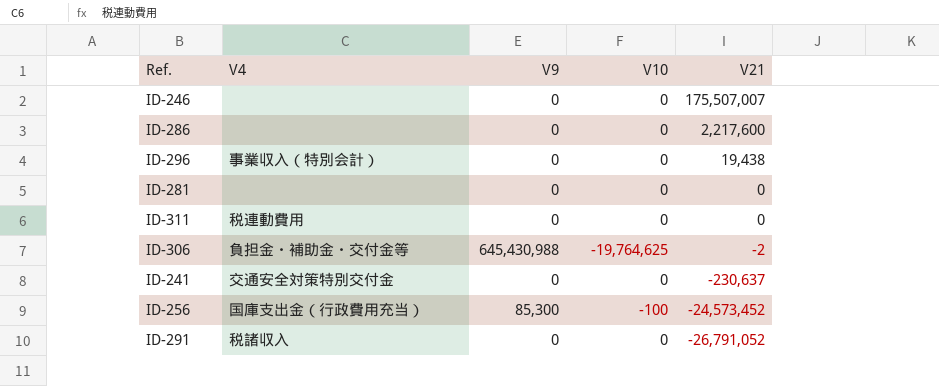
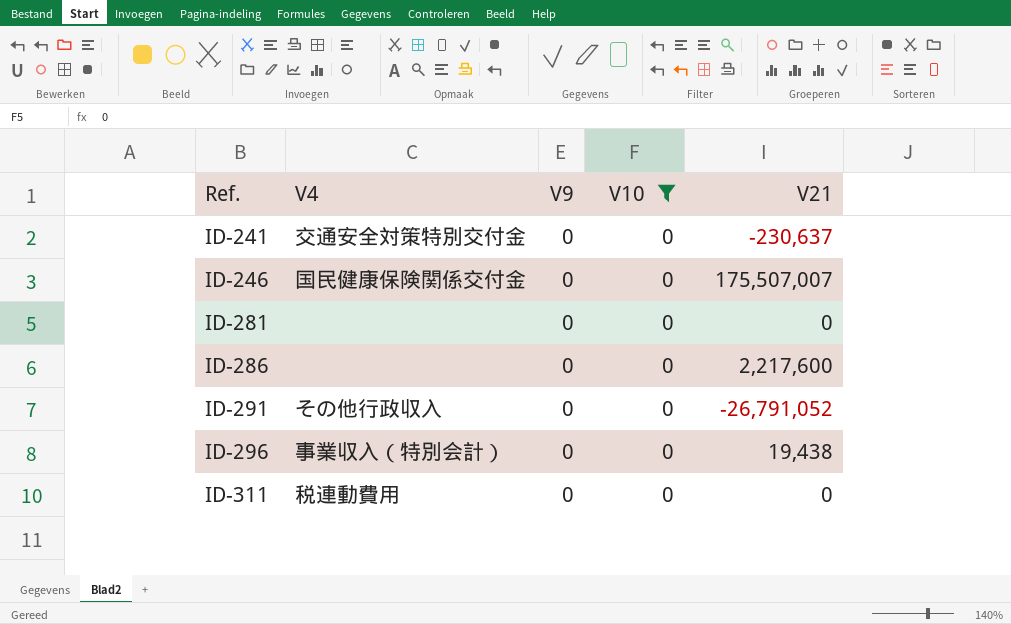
filter: none -> V10 = 0
row order: V21 descending -> Ref. ascending
ID-246 | V4: none -> 国民健康保険関係交付金
ID-291 | V4: 税諸収入 -> その他行政収入

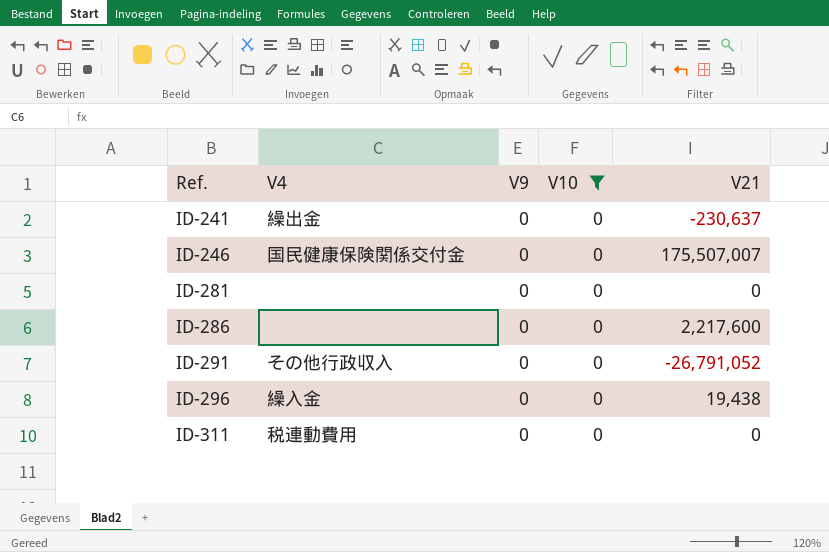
ID-241 | V4: 交通安全対策特別交付金 -> 繰出金
ID-296 | V4: 事業収入（特別会計） -> 繰入金

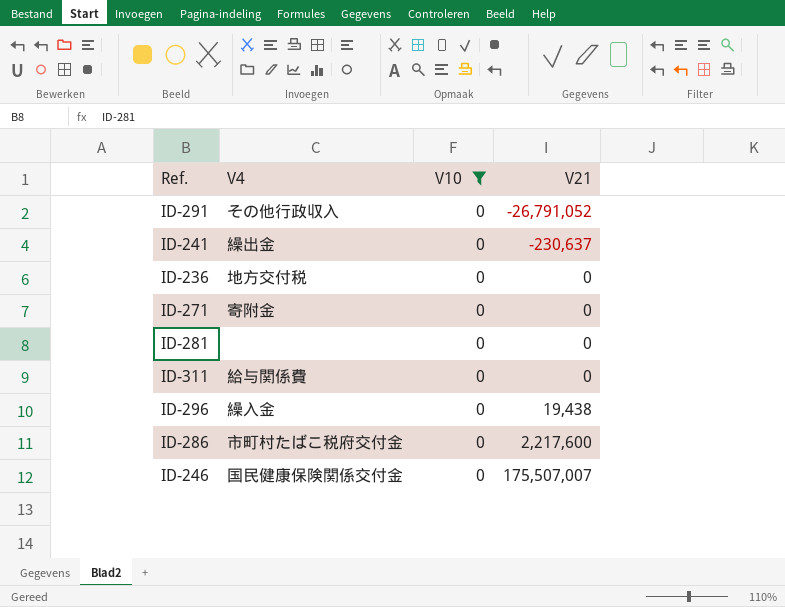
row order: Ref. ascending -> V21 ascending
column V9 | position: 3 -> none
row ID-236: none -> 地方交付税 | 0 | 0
row ID-271: none -> 寄附金 | 0 | 0
ID-311 | V4: 税連動費用 -> 給与関係費
ID-286 | V4: none -> 市町村たばこ税府交付金

